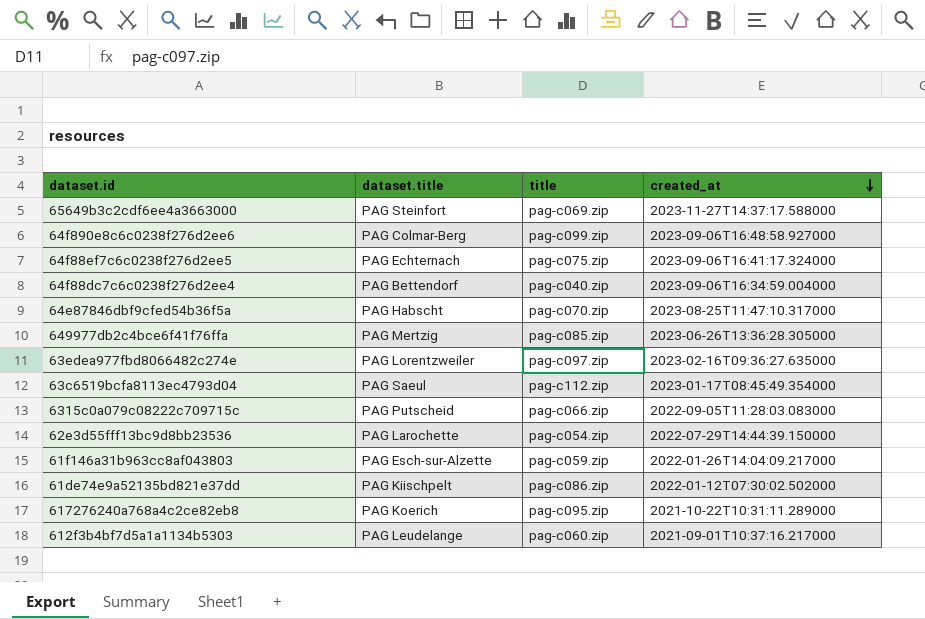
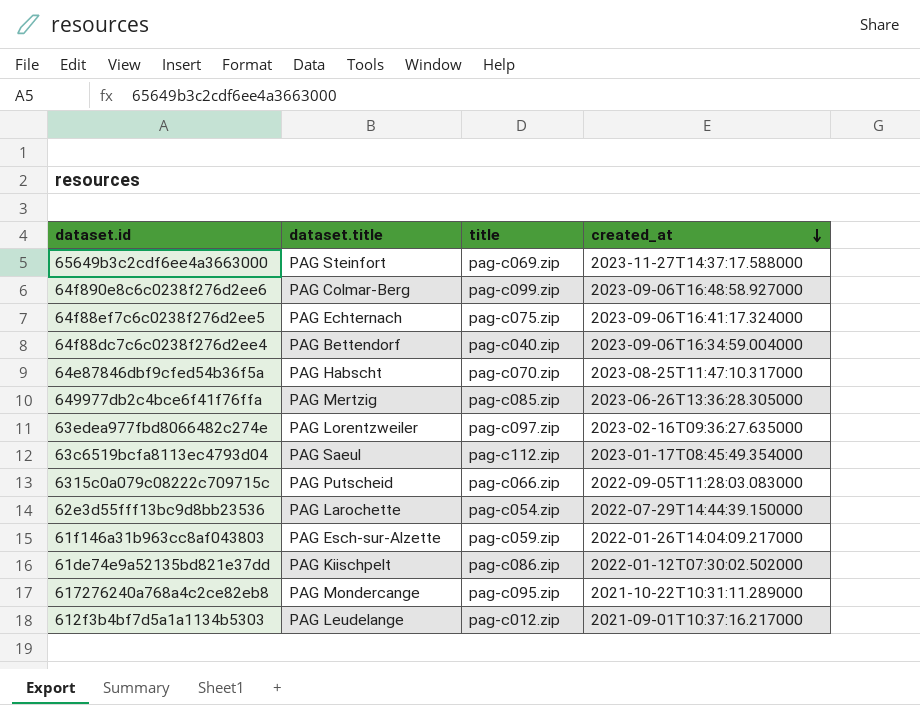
617276240a768a4c2ce82eb8 | dataset.title: PAG Koerich -> PAG Mondercange
612f3b4bf7d5a1a1134b5303 | title: pag-c060.zip -> pag-c012.zip

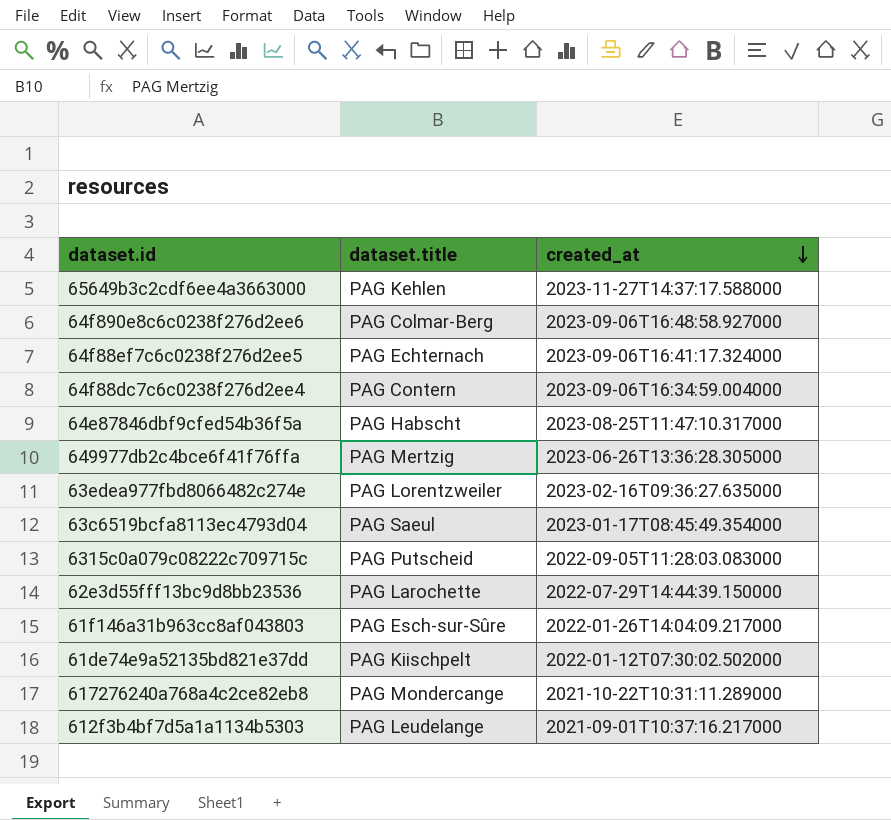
column title | position: 3 -> none
65649b3c2cdf6ee4a3663000 | dataset.title: PAG Steinfort -> PAG Kehlen
64f88dc7c6c0238f276d2ee4 | dataset.title: PAG Bettendorf -> PAG Contern
61f146a31b963cc8af043803 | dataset.title: PAG Esch-sur-Alzette -> PAG Esch-sur-Sûre

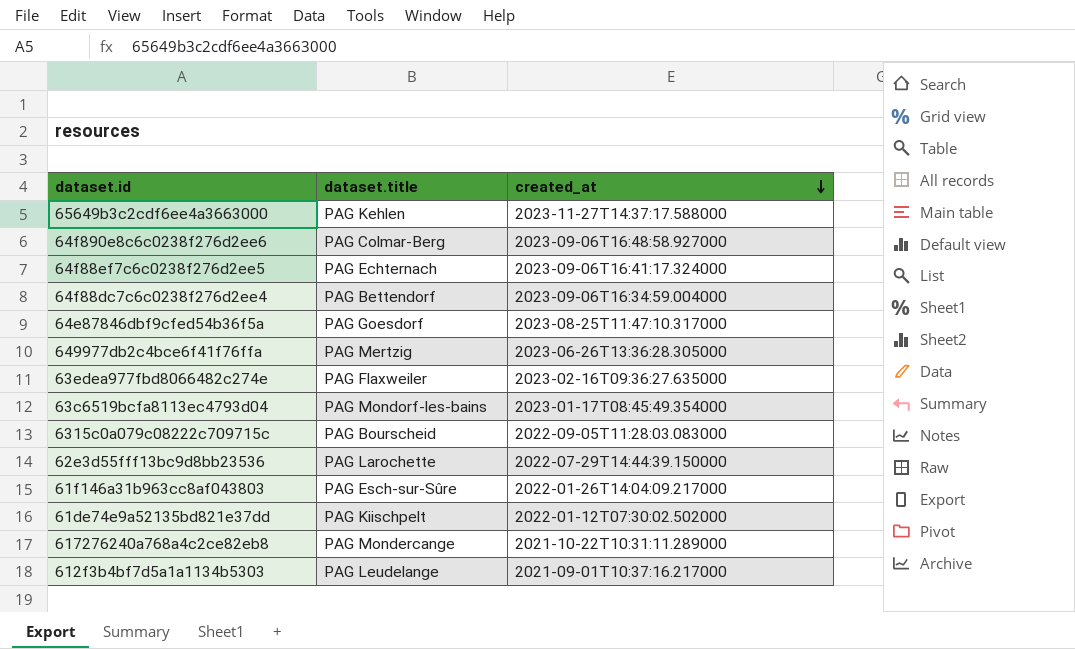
64f88dc7c6c0238f276d2ee4 | dataset.title: PAG Contern -> PAG Bettendorf
64e87846dbf9cfed54b36f5a | dataset.title: PAG Habscht -> PAG Goesdorf
63edea977fbd8066482c274e | dataset.title: PAG Lorentzweiler -> PAG Flaxweiler
63c6519bcfa8113ec4793d04 | dataset.title: PAG Saeul -> PAG Mondorf-les-bains
6315c0a079c08222c709715c | dataset.title: PAG Putscheid -> PAG Bourscheid

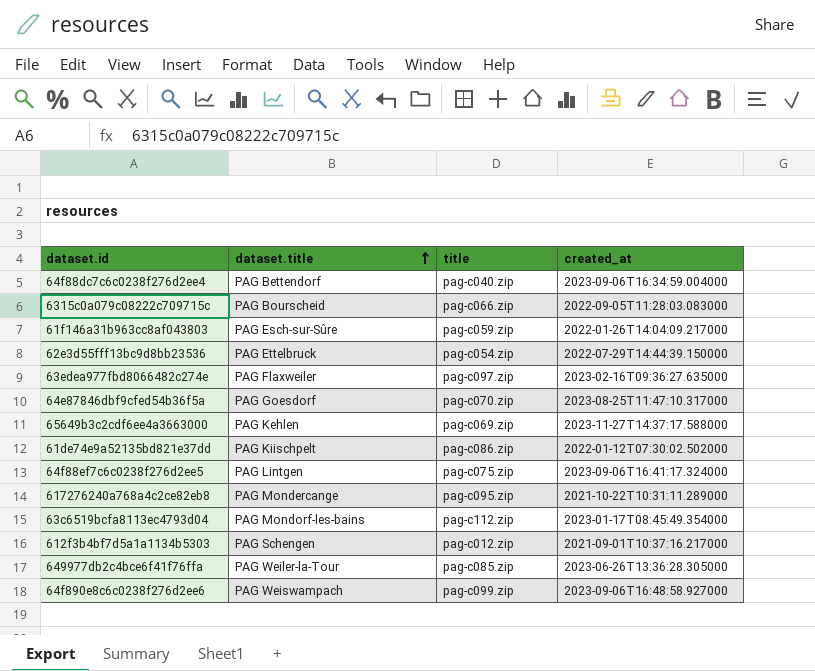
row order: created_at descending -> dataset.title ascending
column title | position: none -> 3
62e3d55fff13bc9d8bb23536 | dataset.title: PAG Larochette -> PAG Ettelbruck
64f88ef7c6c0238f276d2ee5 | dataset.title: PAG Echternach -> PAG Lintgen
612f3b4bf7d5a1a1134b5303 | dataset.title: PAG Leudelange -> PAG Schengen
649977db2c4bce6f41f76ffa | dataset.title: PAG Mertzig -> PAG Weiler-la-Tour
64f890e8c6c0238f276d2ee6 | dataset.title: PAG Colmar-Berg -> PAG Weiswampach

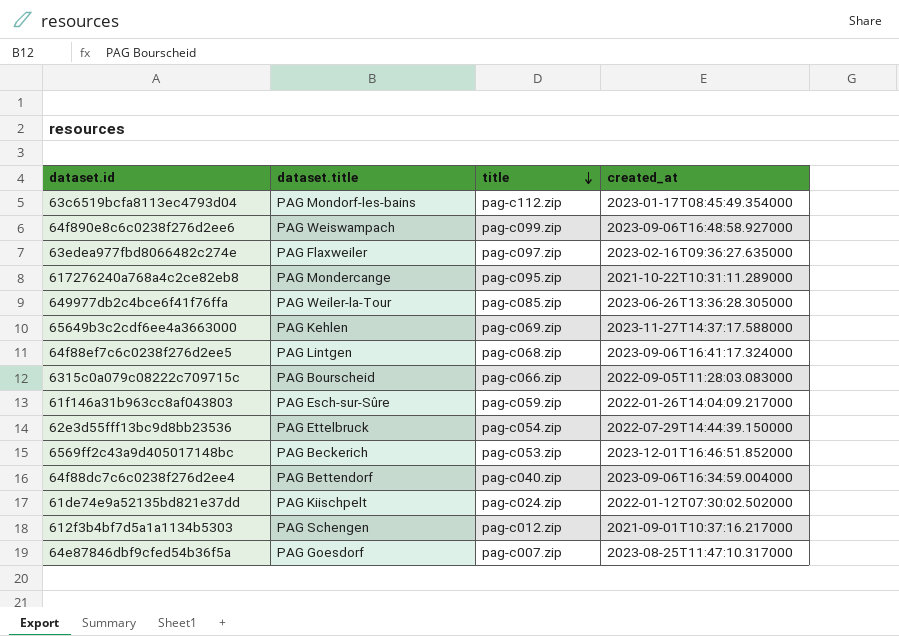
row order: dataset.title ascending -> title descending
64f88ef7c6c0238f276d2ee5 | title: pag-c075.zip -> pag-c068.zip
row 6569ff2c43a9d405017148bc: none -> PAG Beckerich | pag-c053.zip | 2023-12-01T16:46:51.852000
61de74e9a52135bd821e37dd | title: pag-c086.zip -> pag-c024.zip
64e87846dbf9cfed54b36f5a | title: pag-c070.zip -> pag-c007.zip

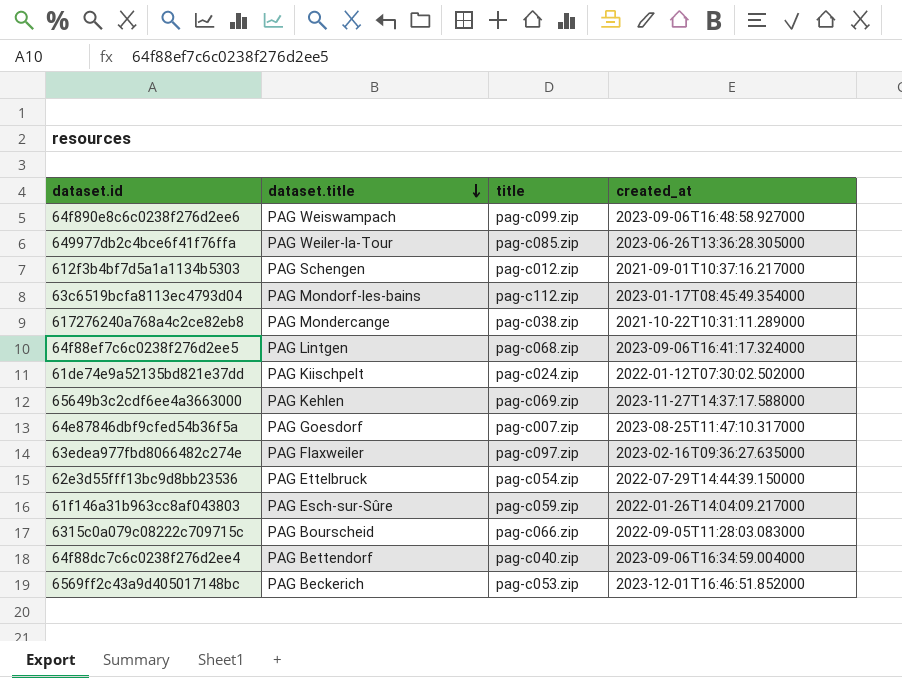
row order: title descending -> dataset.title descending
617276240a768a4c2ce82eb8 | title: pag-c095.zip -> pag-c038.zip

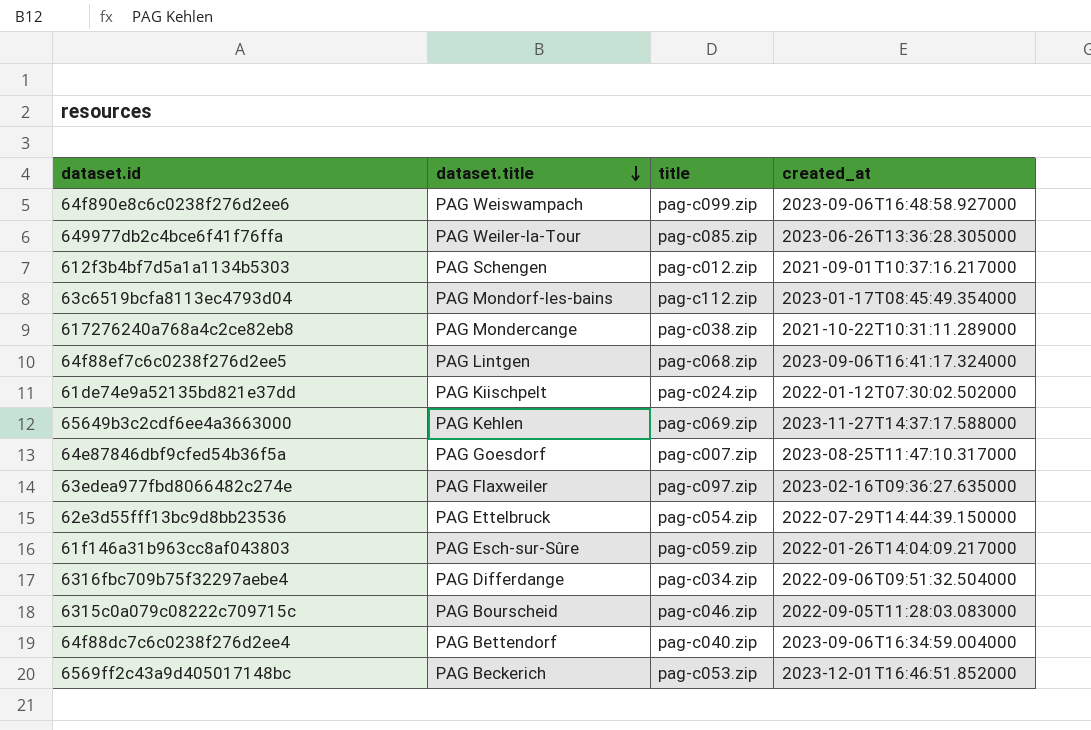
row 6316fbc709b75f32297aebe4: none -> PAG Differdange | pag-c034.zip | 2022-09-06T09:51:32.504000
6315c0a079c08222c709715c | title: pag-c066.zip -> pag-c046.zip

